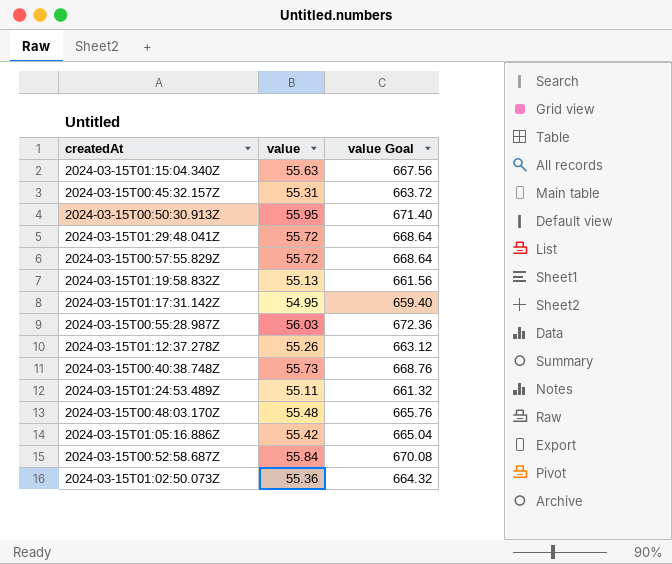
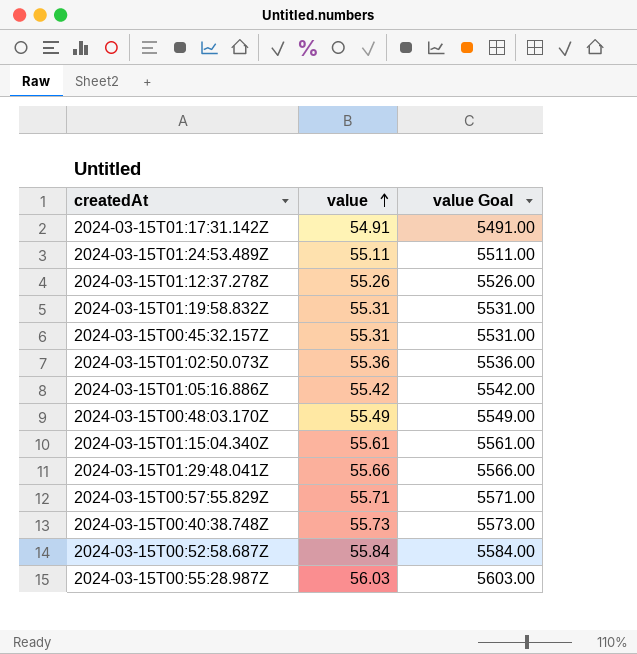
row order: none -> value ascending
column value Goal | formula: [value] * 12 -> [value] * 100
row 2024-03-15T00:50:30.913Z: 55.95 | 671.40 -> none
2024-03-15T01:17:31.142Z | value: 54.95 -> 54.91
2024-03-15T01:19:58.832Z | value: 55.13 -> 55.31
2024-03-15T00:48:03.170Z | value: 55.48 -> 55.49
2024-03-15T01:15:04.340Z | value: 55.63 -> 55.61
2024-03-15T01:29:48.041Z | value: 55.72 -> 55.66
2024-03-15T00:57:55.829Z | value: 55.72 -> 55.71

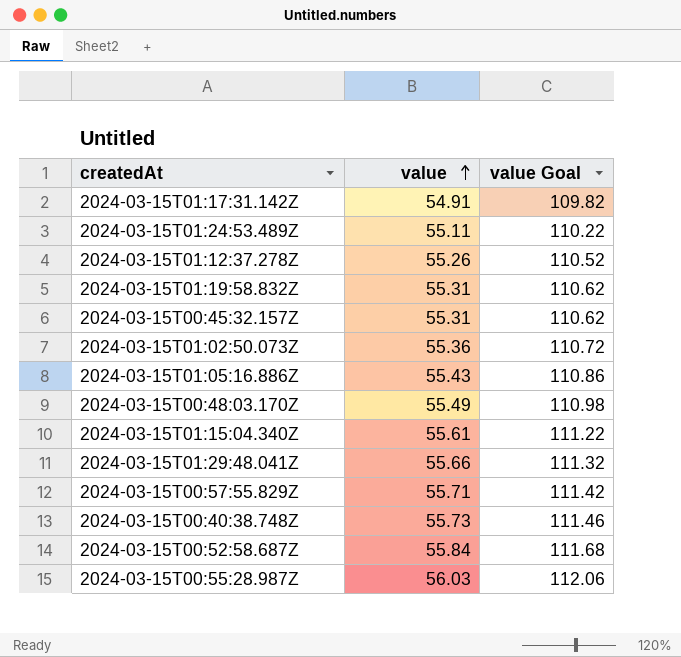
column value Goal | formula: [value] * 100 -> [value] * 2
2024-03-15T01:05:16.886Z | value: 55.42 -> 55.43

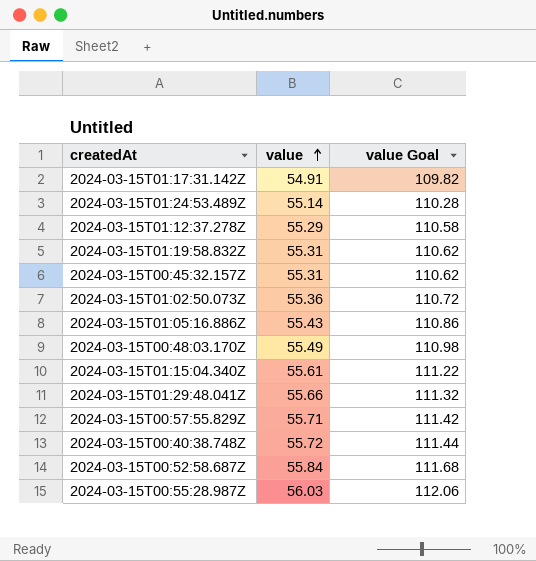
2024-03-15T01:24:53.489Z | value: 55.11 -> 55.14
2024-03-15T01:24:53.489Z | value Goal: 110.22 -> 110.28
2024-03-15T01:12:37.278Z | value: 55.26 -> 55.29
2024-03-15T01:12:37.278Z | value Goal: 110.52 -> 110.58
2024-03-15T00:40:38.748Z | value: 55.73 -> 55.72
2024-03-15T00:40:38.748Z | value Goal: 111.46 -> 111.44

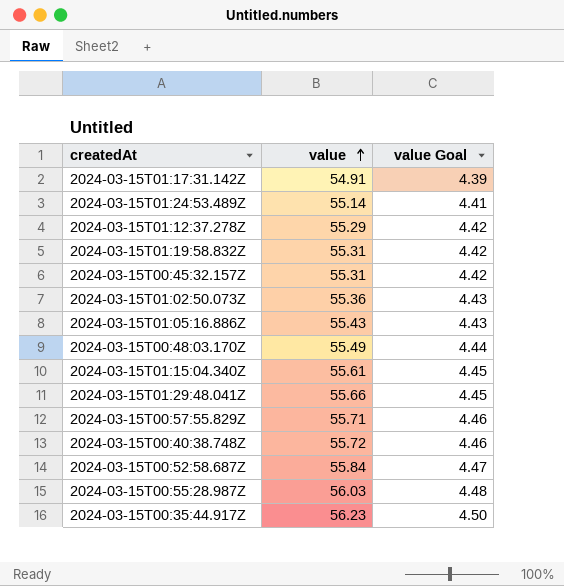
column value Goal | formula: [value] * 2 -> [value] * 0.08
row 2024-03-15T00:35:44.917Z: none -> 56.23 | 4.50

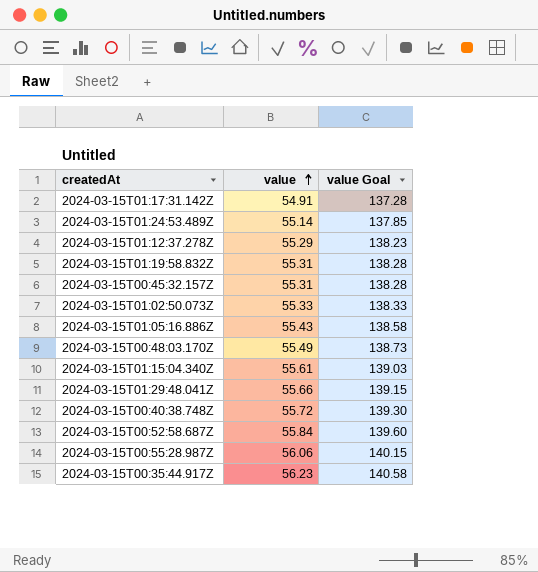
column value Goal | formula: [value] * 0.08 -> [value] * 2.5
row 2024-03-15T00:57:55.829Z: 55.71 | 4.46 -> none
2024-03-15T01:02:50.073Z | value: 55.36 -> 55.33
2024-03-15T00:55:28.987Z | value: 56.03 -> 56.06

